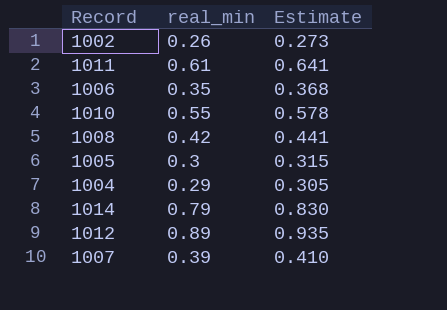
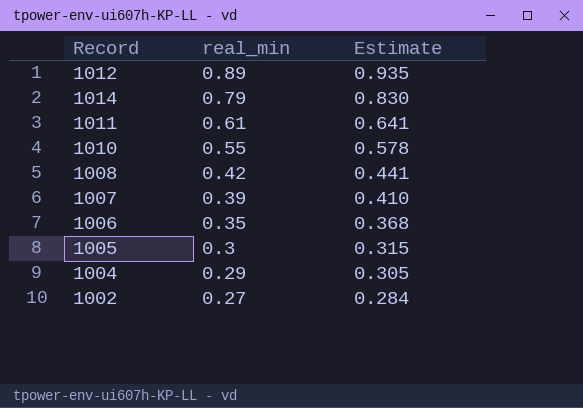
row order: none -> real_min descending
1002 | real_min: 0.26 -> 0.27
1002 | Estimate: 0.273 -> 0.284

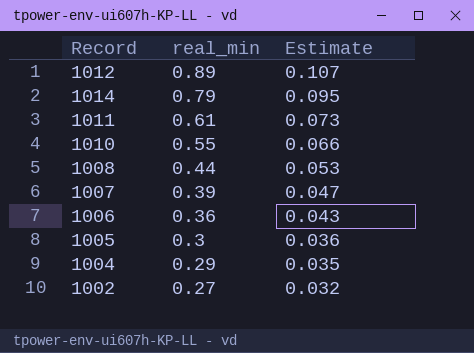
column Estimate | formula: [real_min] * 1.05 -> [real_min] * 0.12
1008 | real_min: 0.42 -> 0.44
1006 | real_min: 0.35 -> 0.36

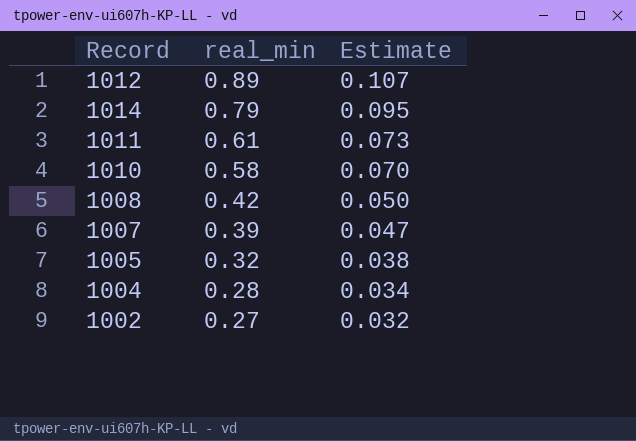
row 1006: 0.36 | 0.043 -> none
1010 | real_min: 0.55 -> 0.58
1010 | Estimate: 0.066 -> 0.070
1008 | real_min: 0.44 -> 0.42
1008 | Estimate: 0.053 -> 0.050
1005 | real_min: 0.3 -> 0.32
1005 | Estimate: 0.036 -> 0.038
1004 | real_min: 0.29 -> 0.28
1004 | Estimate: 0.035 -> 0.034

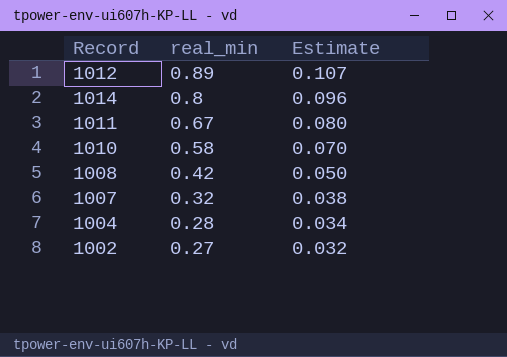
row 1005: 0.32 | 0.038 -> none
1014 | real_min: 0.79 -> 0.8
1014 | Estimate: 0.095 -> 0.096
1011 | real_min: 0.61 -> 0.67
1011 | Estimate: 0.073 -> 0.080
1007 | real_min: 0.39 -> 0.32
1007 | Estimate: 0.047 -> 0.038

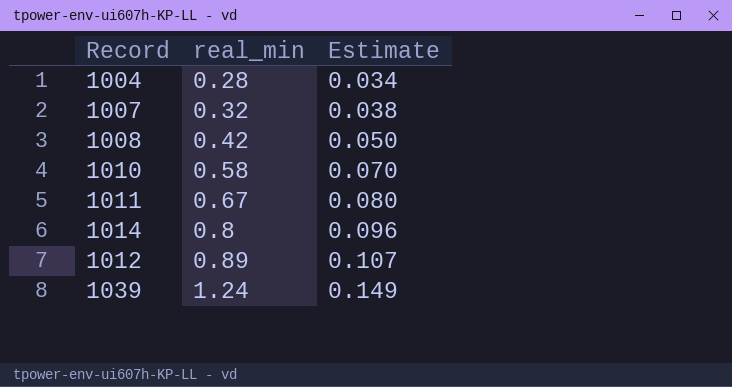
row order: real_min descending -> real_min ascending
row 1002: 0.27 | 0.032 -> none
row 1039: none -> 1.24 | 0.149

